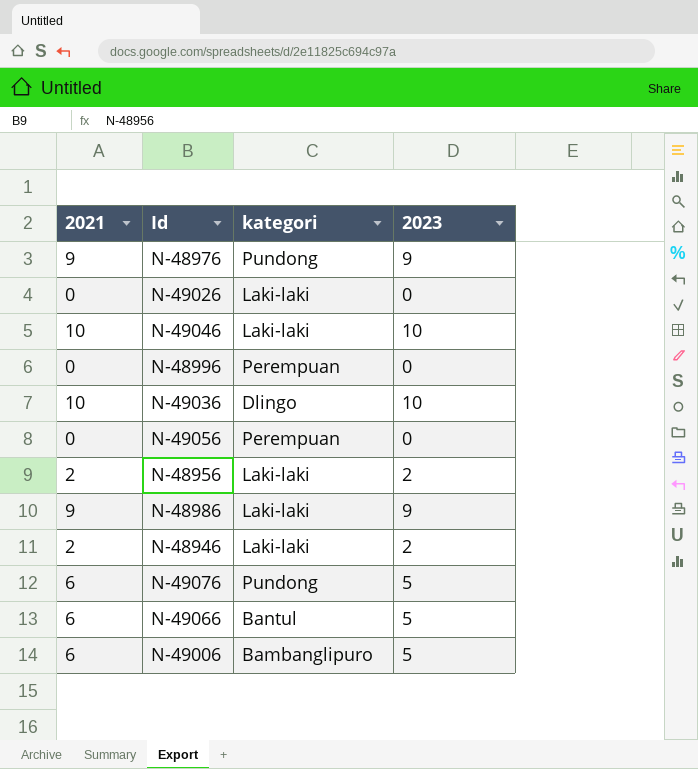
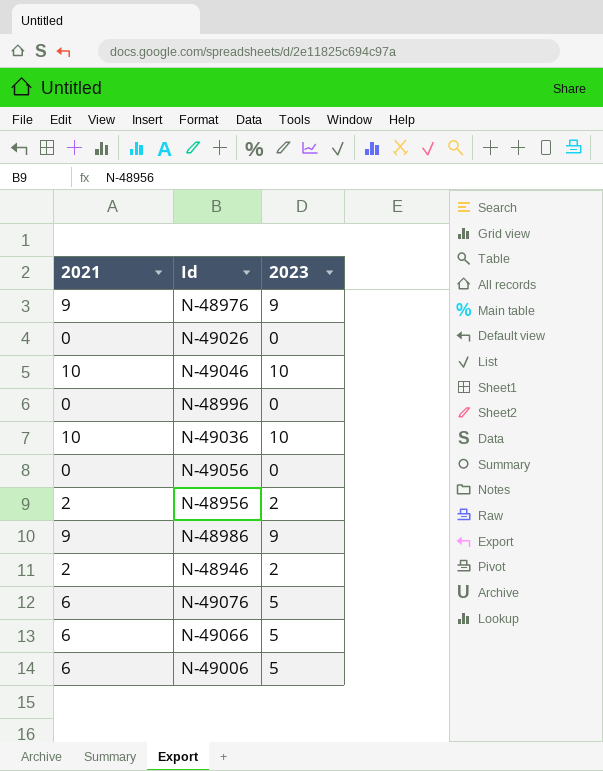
column kategori | position: 3 -> none

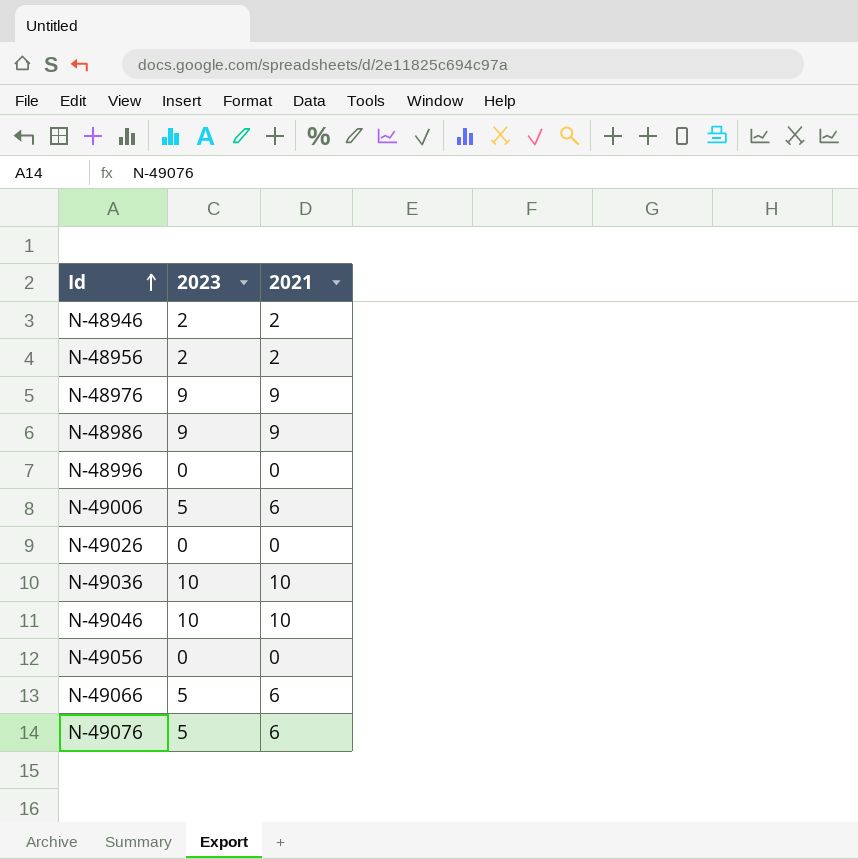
row order: none -> Id ascending
column 2021 | position: 1 -> 3

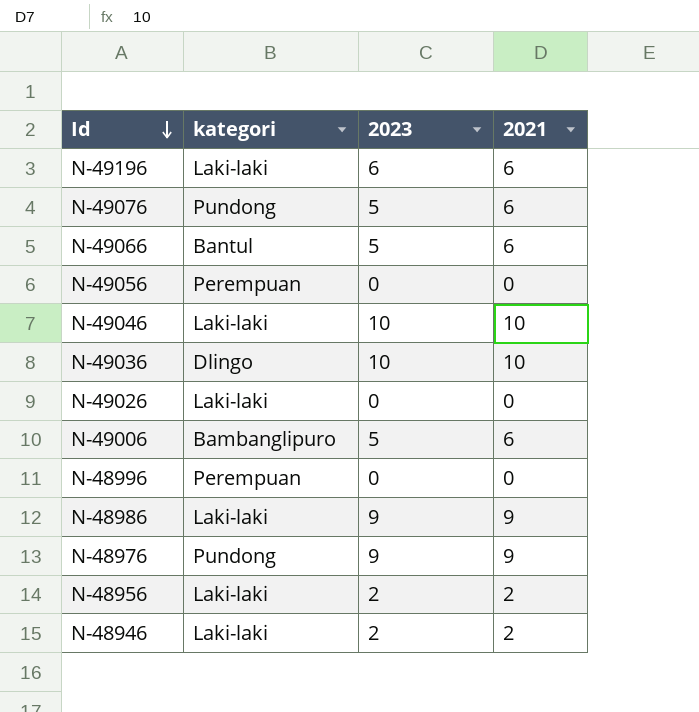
row order: Id ascending -> Id descending
column kategori | position: none -> 2
row N-49196: none -> Laki-laki | 6 | 6

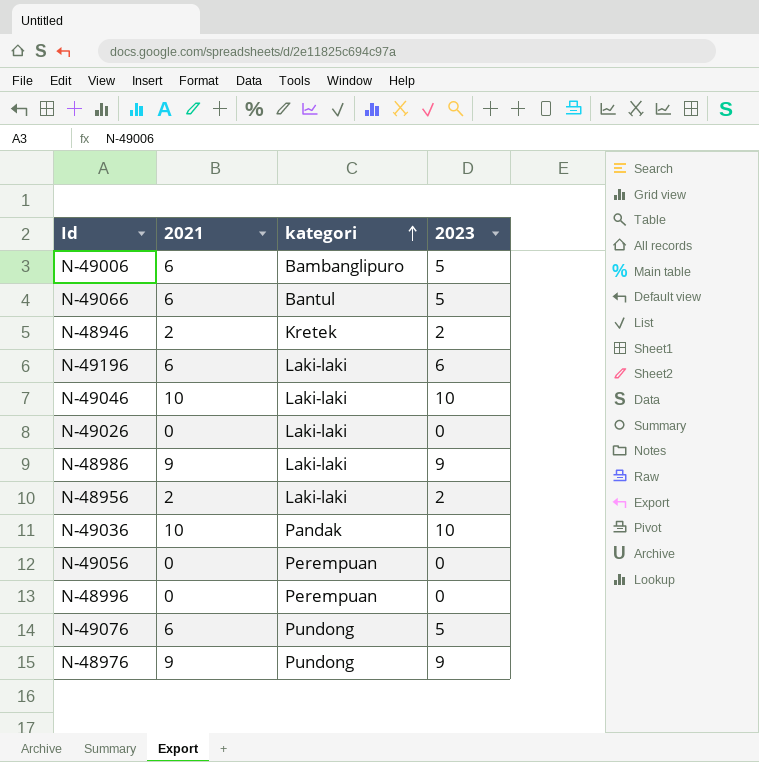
row order: Id descending -> kategori ascending
column 2021 | position: 4 -> 2
N-48946 | kategori: Laki-laki -> Kretek
N-49036 | kategori: Dlingo -> Pandak

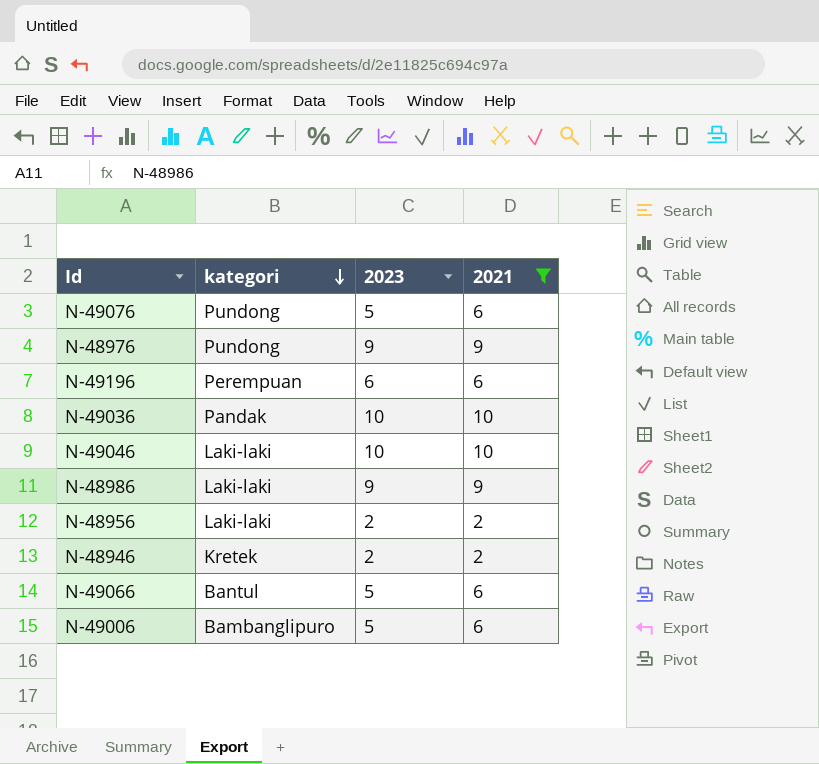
filter: none -> 2021 != 0
row order: kategori ascending -> kategori descending
column 2021 | position: 2 -> 4
N-49196 | kategori: Laki-laki -> Perempuan

